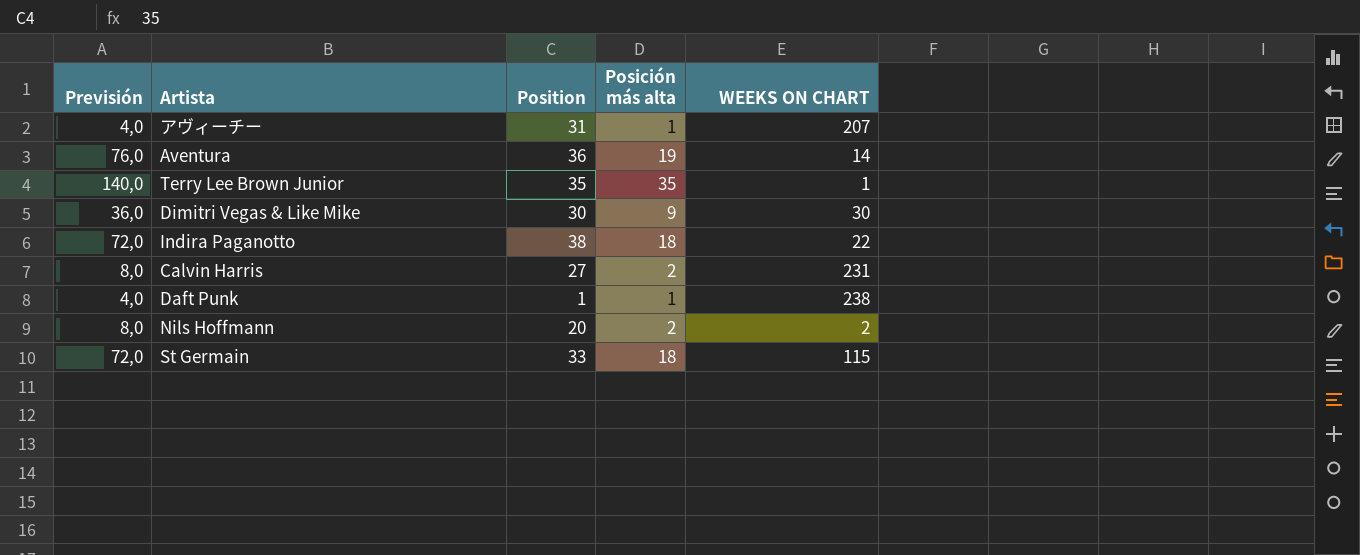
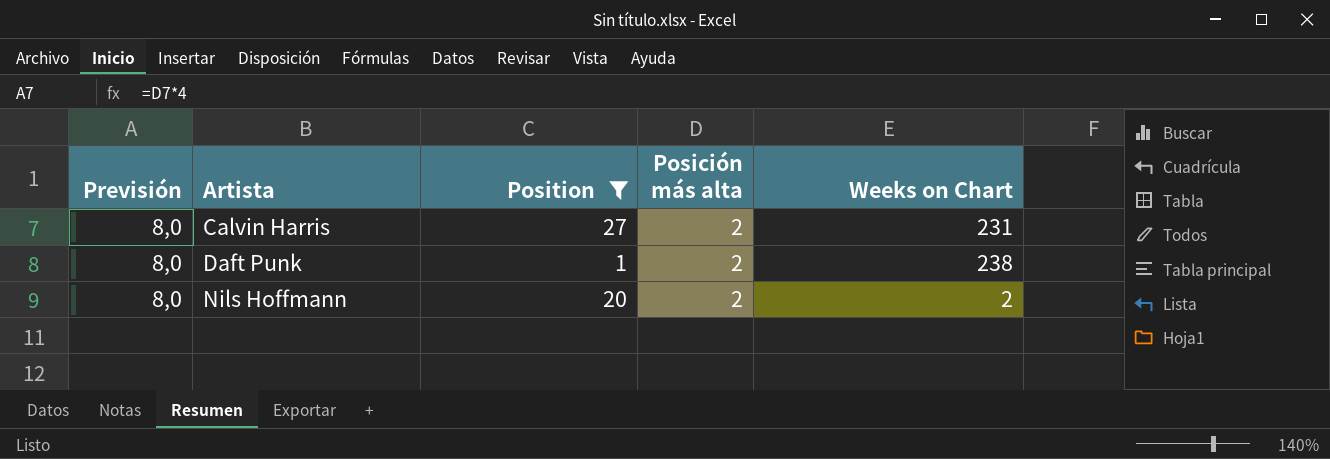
filter: none -> Position <= 27
column name: WEEKS ON CHART -> Weeks on Chart
Daft Punk | Previsión: 4,0 -> 8,0
Daft Punk | Posición más alta: 1 -> 2

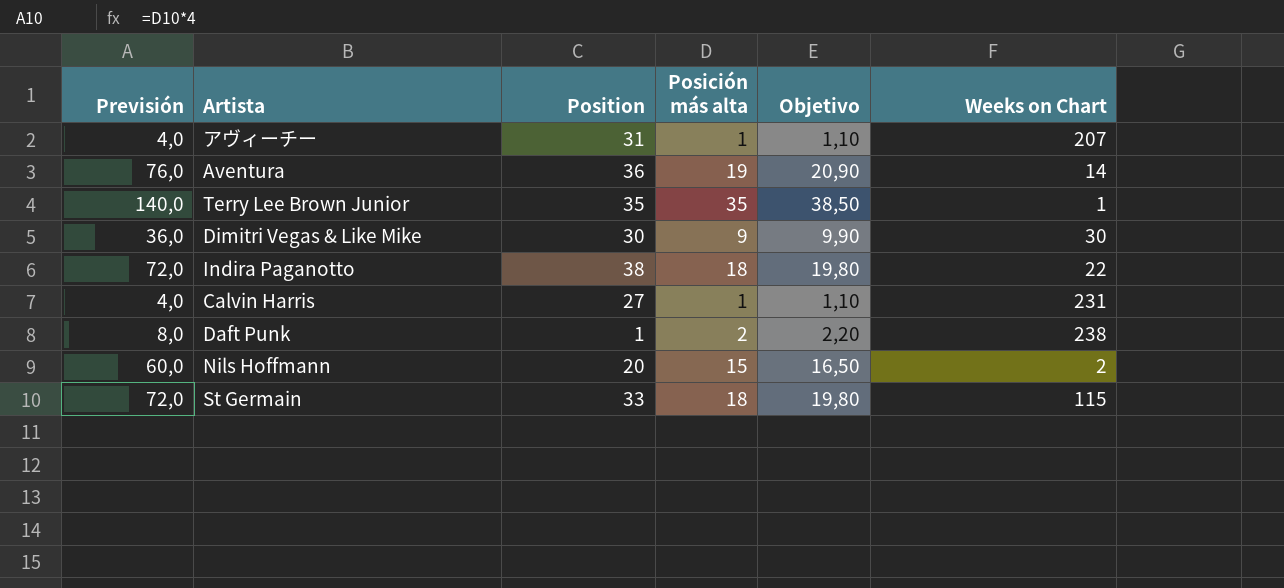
filter: Position <= 27 -> none
column Objetivo | formula: none -> [Posición más alta] * 1,1
Calvin Harris | Previsión: 8,0 -> 4,0
Calvin Harris | Posición más alta: 2 -> 1
Nils Hoffmann | Previsión: 8,0 -> 60,0
Nils Hoffmann | Posición más alta: 2 -> 15

